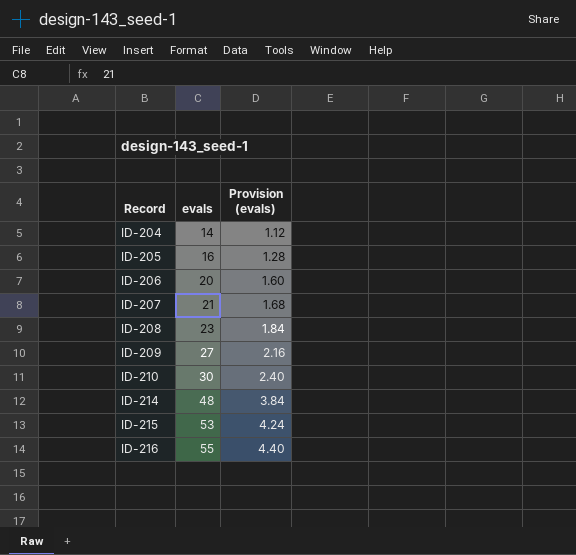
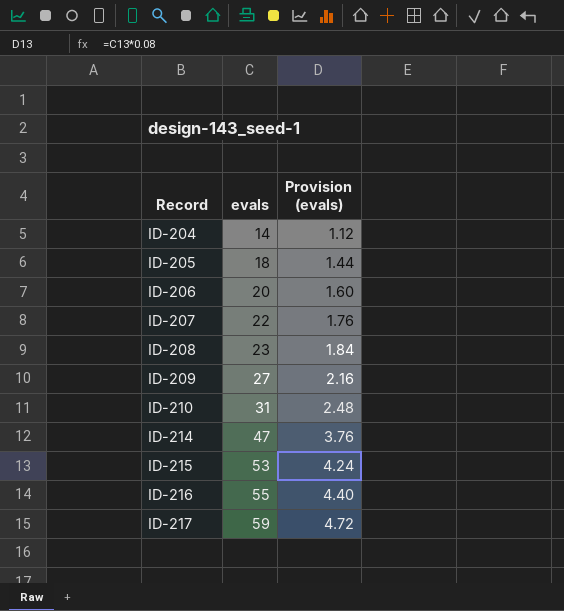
ID-205 | evals: 16 -> 18
ID-205 | Provision (evals): 1.28 -> 1.44
ID-207 | evals: 21 -> 22
ID-207 | Provision (evals): 1.68 -> 1.76
ID-210 | evals: 30 -> 31
ID-210 | Provision (evals): 2.40 -> 2.48
ID-214 | evals: 48 -> 47
ID-214 | Provision (evals): 3.84 -> 3.76
row ID-217: none -> 59 | 4.72

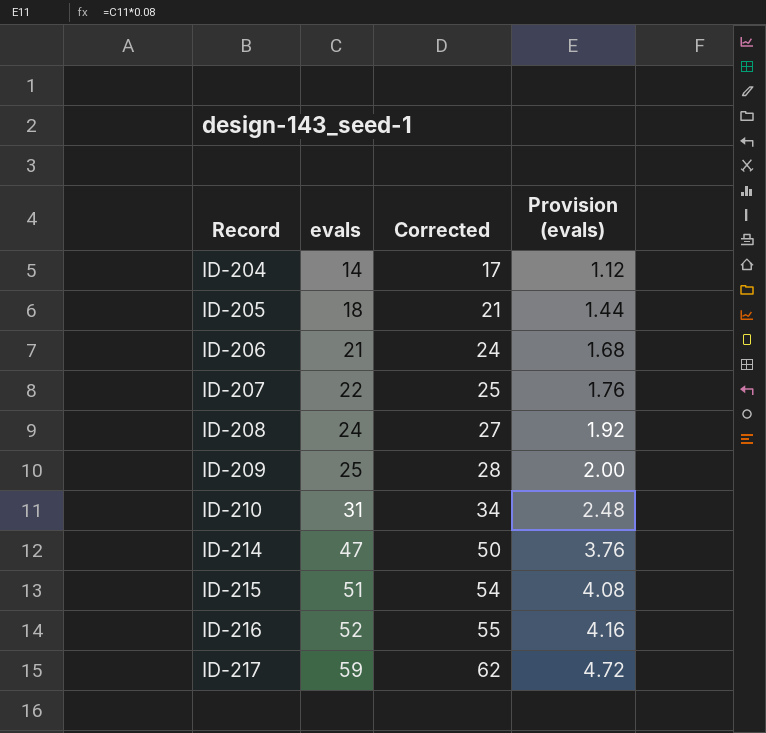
column Corrected | formula: none -> [evals] + 3
ID-206 | evals: 20 -> 21
ID-206 | Provision (evals): 1.60 -> 1.68
ID-208 | evals: 23 -> 24
ID-208 | Provision (evals): 1.84 -> 1.92
ID-209 | evals: 27 -> 25
ID-209 | Provision (evals): 2.16 -> 2.00
ID-215 | evals: 53 -> 51
ID-215 | Provision (evals): 4.24 -> 4.08
ID-216 | evals: 55 -> 52
ID-216 | Provision (evals): 4.40 -> 4.16

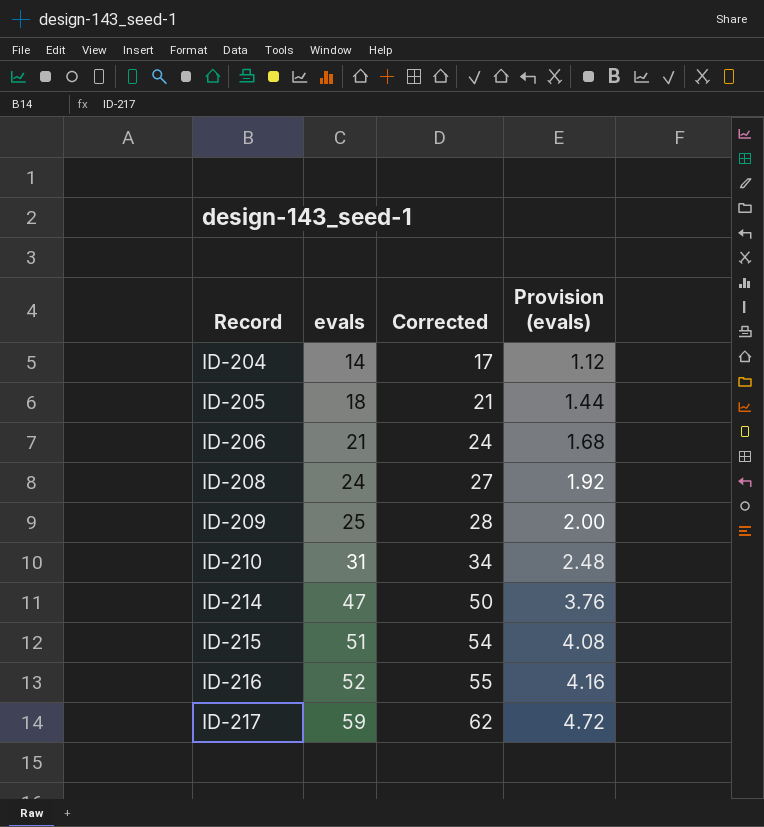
row ID-207: 22 | 25 | 1.76 -> none

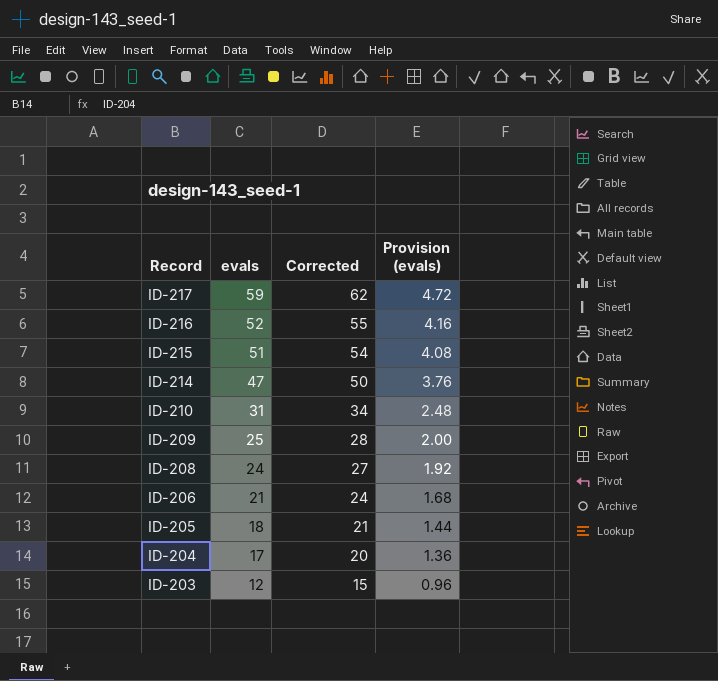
row order: Record ascending -> Record descending
ID-204 | evals: 14 -> 17
ID-204 | Corrected: 17 -> 20
ID-204 | Provision (evals): 1.12 -> 1.36
row ID-203: none -> 12 | 15 | 0.96

